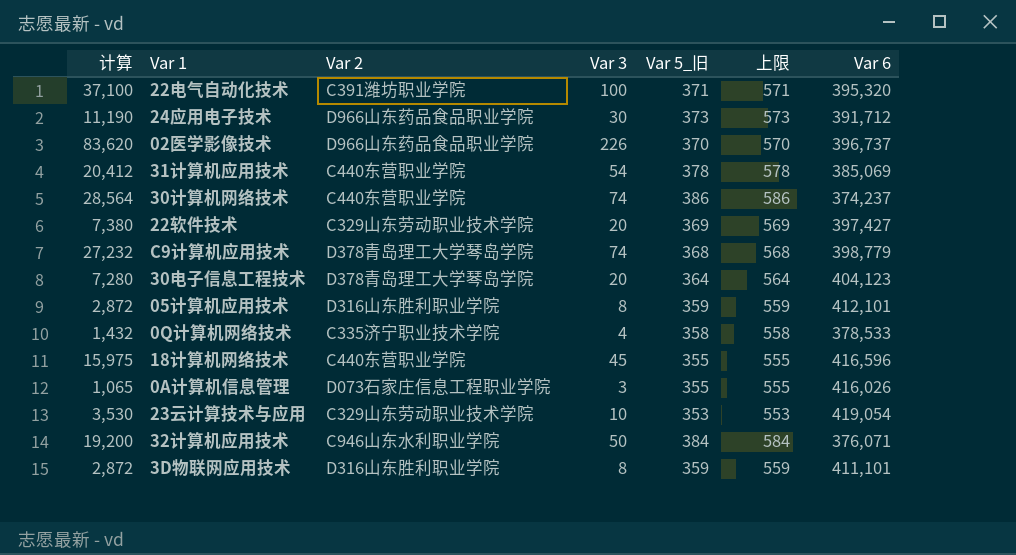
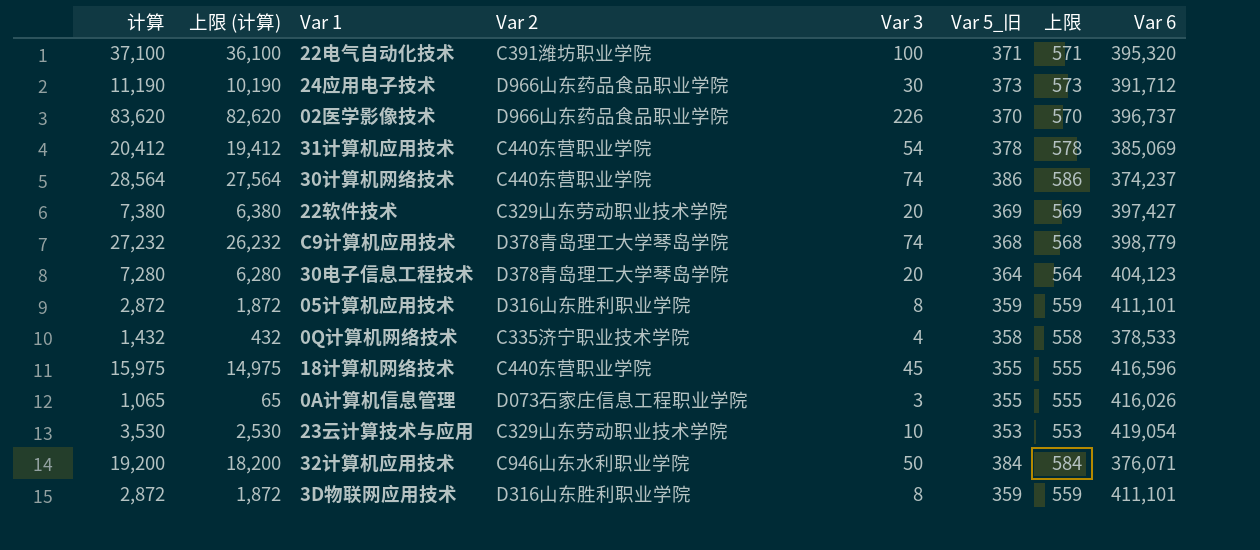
column 上限 (计算) | formula: none -> [计算] - 1000
05计算机应用技术 | Var 6: 412,101 -> 411,101

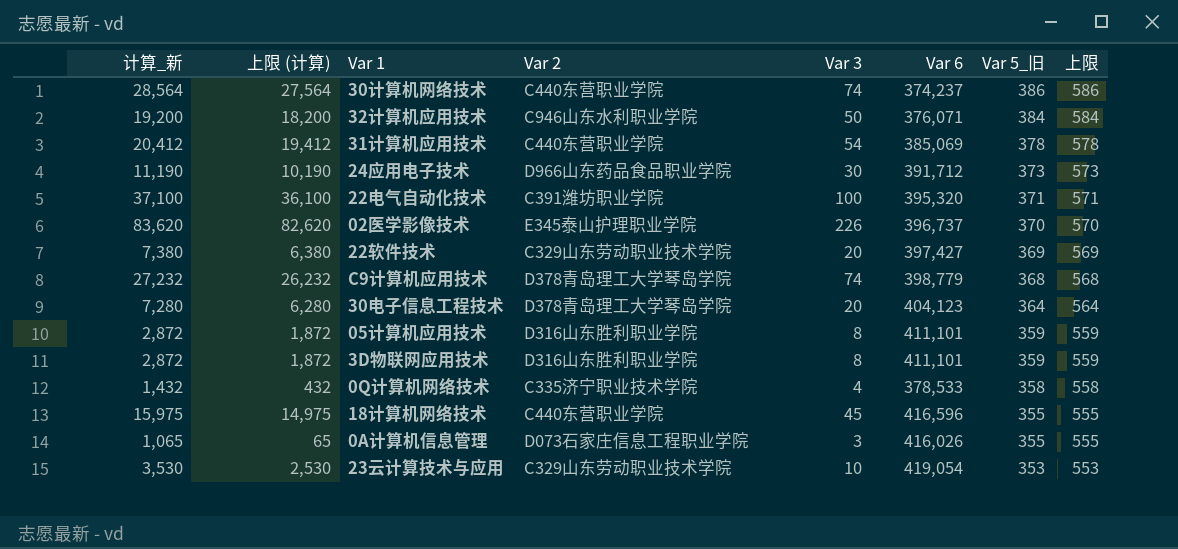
row order: none -> Var 5_旧 descending
column name: 计算 -> 计算_新
column Var 6 | position: 8 -> 6
02医学影像技术 | Var 2: D966山东药品食品职业学院 -> E345泰山护理职业学院

